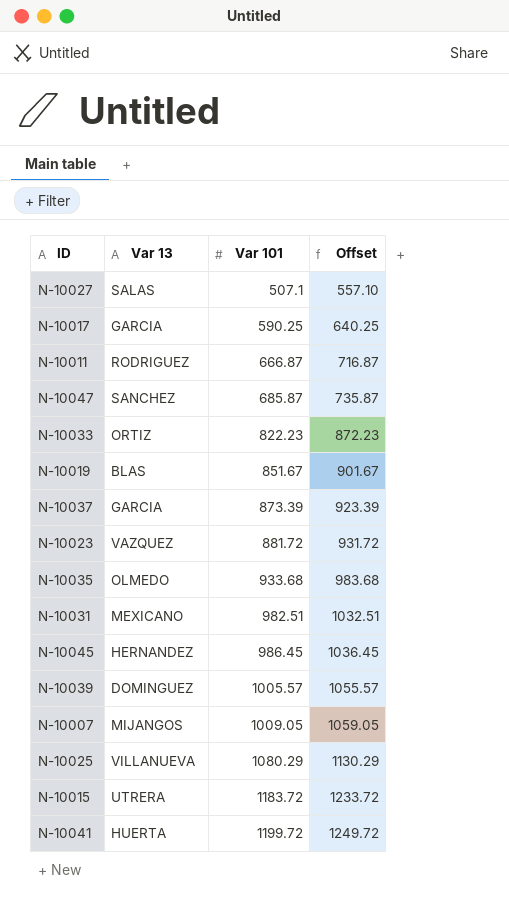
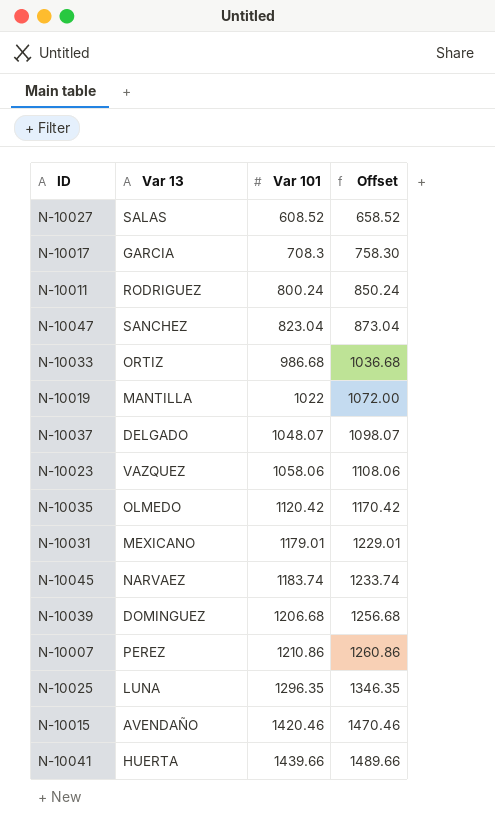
N-10027 | Var 101: 507.1 -> 608.52
N-10027 | Offset: 557.10 -> 658.52
N-10017 | Var 101: 590.25 -> 708.3
N-10017 | Offset: 640.25 -> 758.30
N-10011 | Var 101: 666.87 -> 800.24
N-10011 | Offset: 716.87 -> 850.24
N-10047 | Var 101: 685.87 -> 823.04
N-10047 | Offset: 735.87 -> 873.04
N-10033 | Var 101: 822.23 -> 986.68
N-10033 | Offset: 872.23 -> 1036.68
N-10019 | Var 13: BLAS -> MANTILLA
N-10019 | Var 101: 851.67 -> 1022
N-10019 | Offset: 901.67 -> 1072.00
N-10037 | Var 13: GARCIA -> DELGADO
N-10037 | Var 101: 873.39 -> 1048.07
N-10037 | Offset: 923.39 -> 1098.07
N-10023 | Var 101: 881.72 -> 1058.06
N-10023 | Offset: 931.72 -> 1108.06
N-10035 | Var 101: 933.68 -> 1120.42
N-10035 | Offset: 983.68 -> 1170.42
N-10031 | Var 101: 982.51 -> 1179.01
N-10031 | Offset: 1032.51 -> 1229.01
N-10045 | Var 13: HERNANDEZ -> NARVAEZ
N-10045 | Var 101: 986.45 -> 1183.74
N-10045 | Offset: 1036.45 -> 1233.74
N-10039 | Var 101: 1005.57 -> 1206.68
N-10039 | Offset: 1055.57 -> 1256.68
N-10007 | Var 13: MIJANGOS -> PEREZ
N-10007 | Var 101: 1009.05 -> 1210.86
N-10007 | Offset: 1059.05 -> 1260.86
N-10025 | Var 13: VILLANUEVA -> LUNA
N-10025 | Var 101: 1080.29 -> 1296.35
N-10025 | Offset: 1130.29 -> 1346.35
N-10015 | Var 13: UTRERA -> AVENDAÑO
N-10015 | Var 101: 1183.72 -> 1420.46
N-10015 | Offset: 1233.72 -> 1470.46
N-10041 | Var 101: 1199.72 -> 1439.66
N-10041 | Offset: 1249.72 -> 1489.66

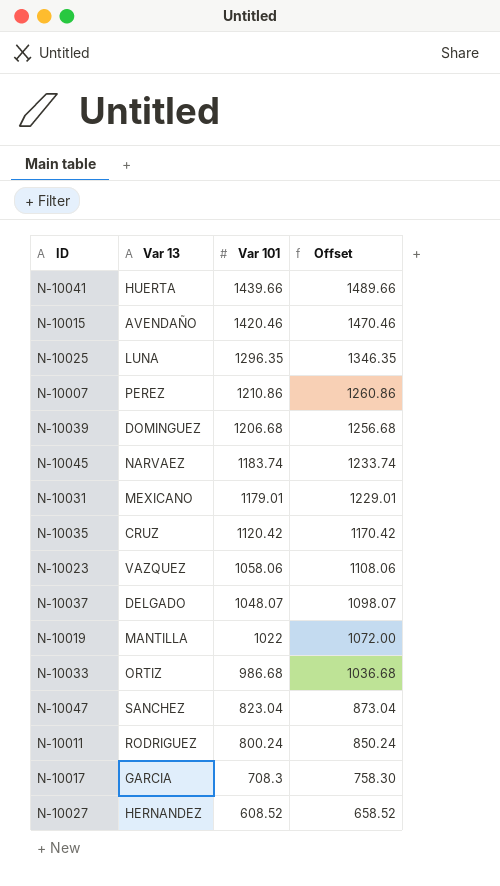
row order: Var 101 ascending -> Var 101 descending
N-10035 | Var 13: OLMEDO -> CRUZ
N-10027 | Var 13: SALAS -> HERNANDEZ

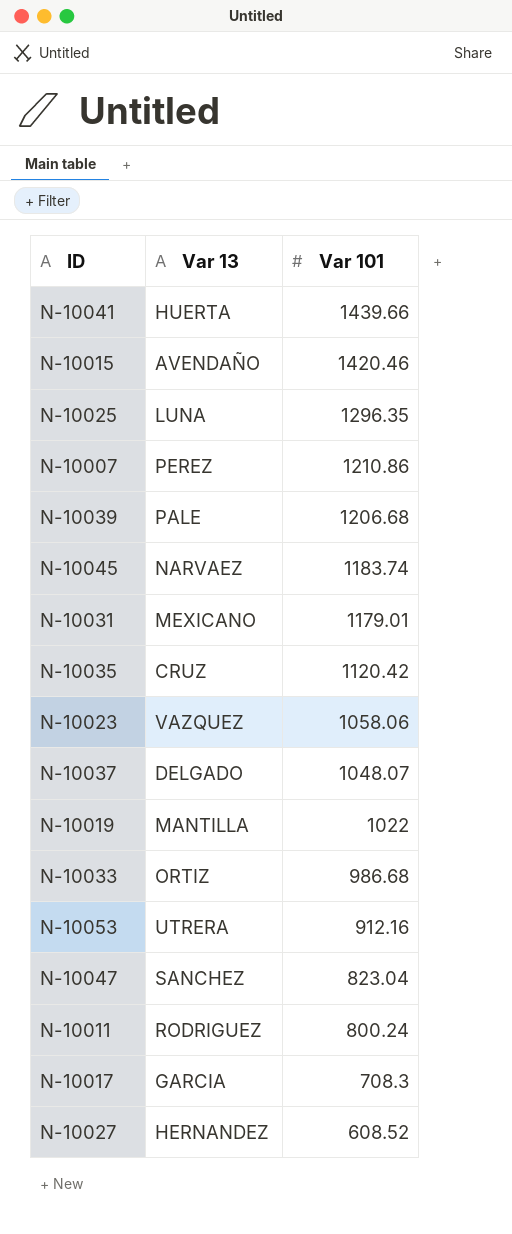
column Offset | formula: [Var 101] + 50 -> none
N-10039 | Var 13: DOMINGUEZ -> PALE
row N-10053: none -> UTRERA | 912.16

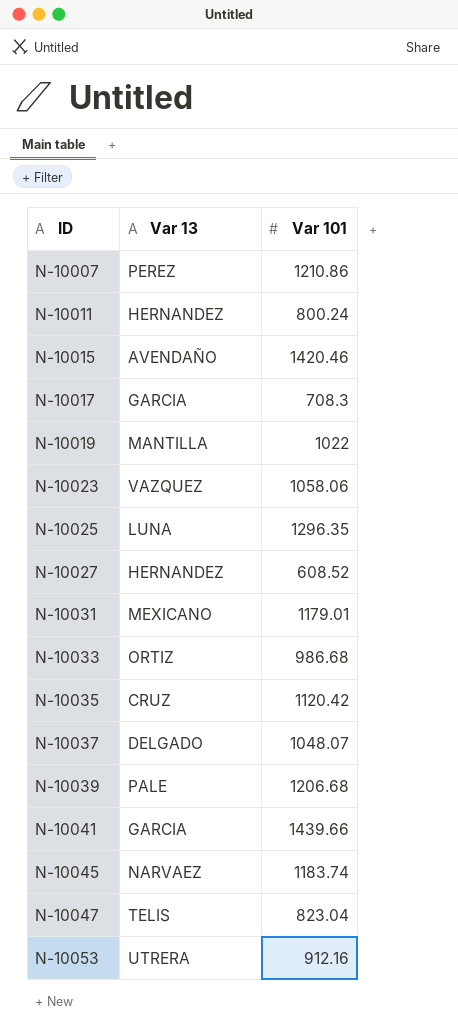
row order: Var 101 descending -> ID ascending
N-10011 | Var 13: RODRIGUEZ -> HERNANDEZ
N-10041 | Var 13: HUERTA -> GARCIA
N-10047 | Var 13: SANCHEZ -> TELIS

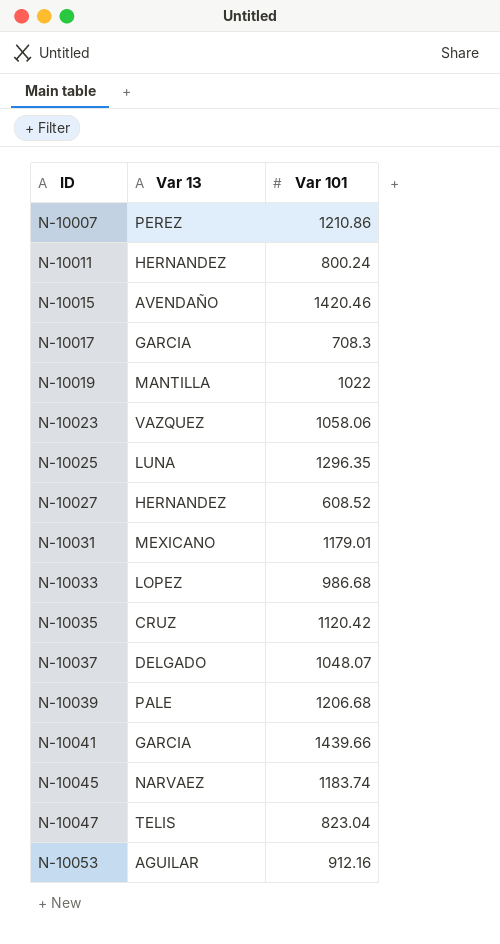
N-10033 | Var 13: ORTIZ -> LOPEZ
N-10053 | Var 13: UTRERA -> AGUILAR

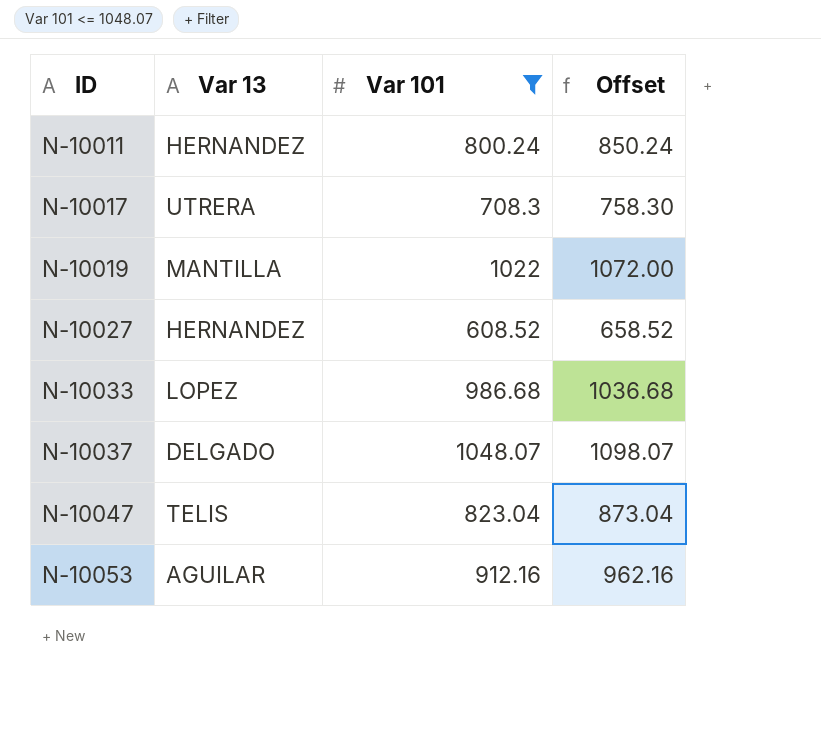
filter: none -> Var 101 <= 1048.07
column Offset | formula: none -> [Var 101] + 50
N-10017 | Var 13: GARCIA -> UTRERA

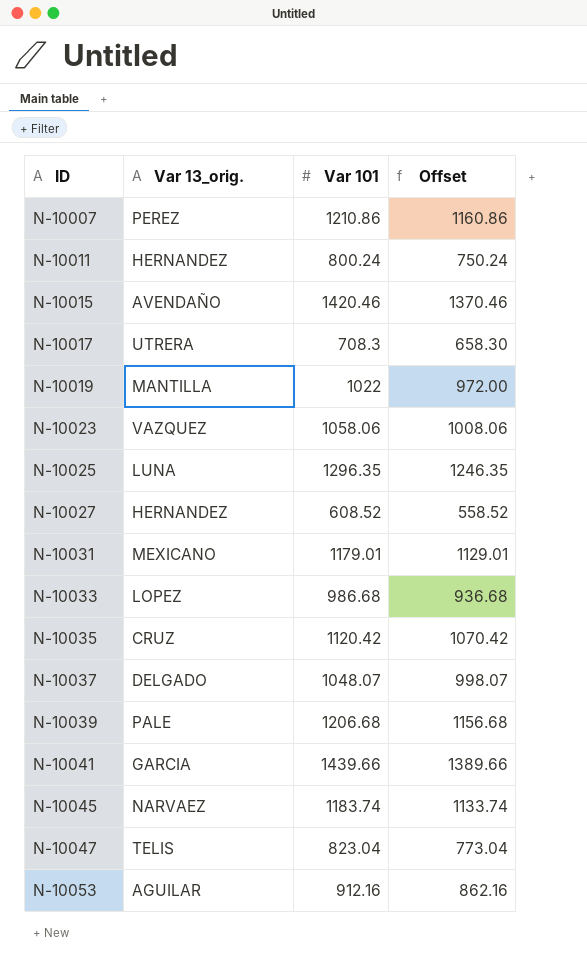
filter: Var 101 <= 1048.07 -> none
column name: Var 13 -> Var 13_orig.
column Offset | formula: [Var 101] + 50 -> [Var 101] - 50

